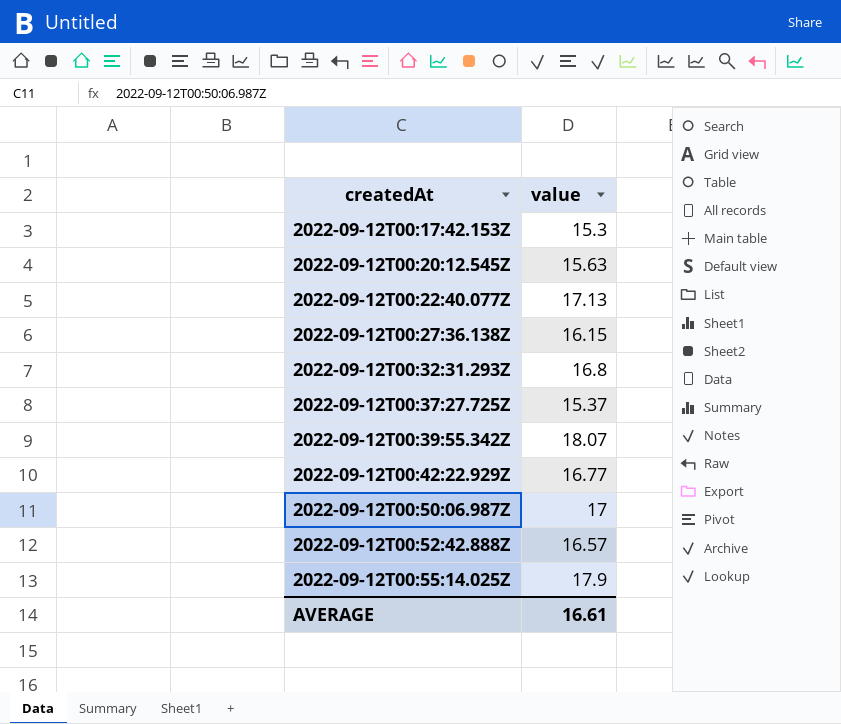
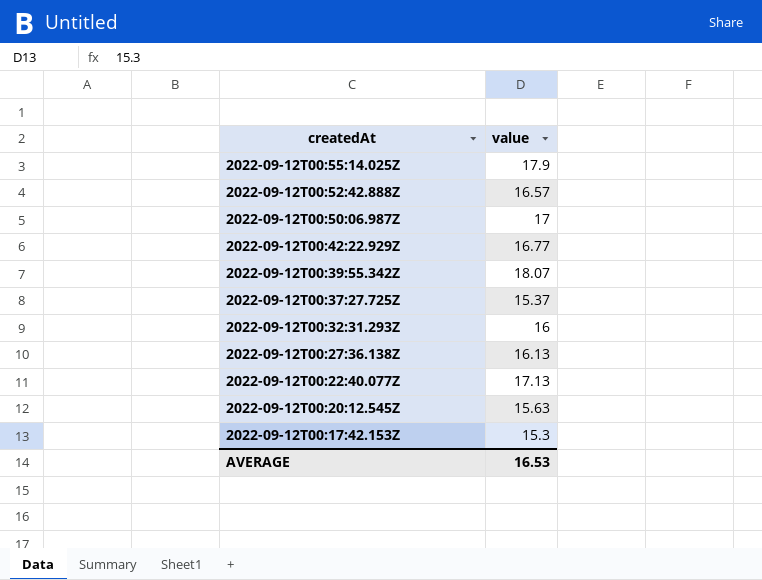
row order: createdAt ascending -> createdAt descending
2022-09-12T00:32:31.293Z | value: 16.8 -> 16
2022-09-12T00:27:36.138Z | value: 16.15 -> 16.13
AVERAGE | value: 16.61 -> 16.53

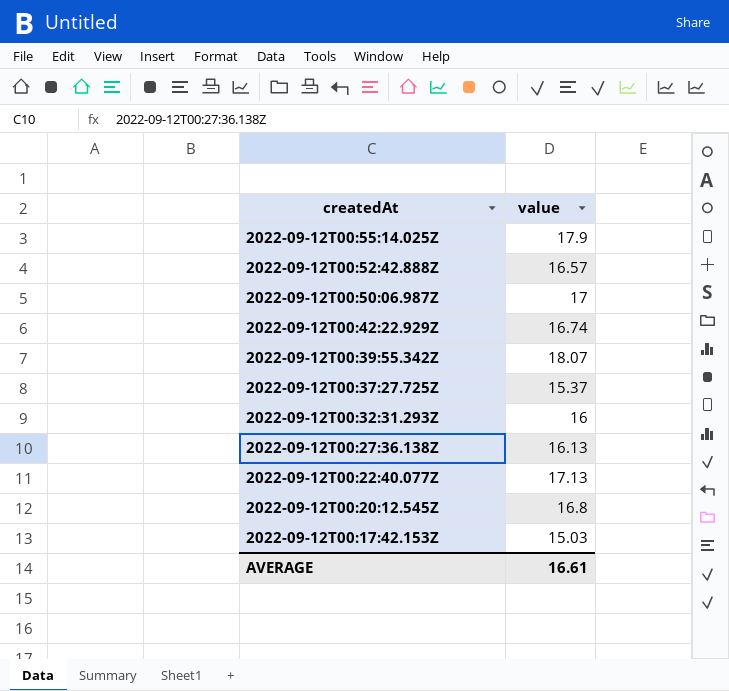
2022-09-12T00:42:22.929Z | value: 16.77 -> 16.74
2022-09-12T00:20:12.545Z | value: 15.63 -> 16.8
2022-09-12T00:17:42.153Z | value: 15.3 -> 15.03
AVERAGE | value: 16.53 -> 16.61

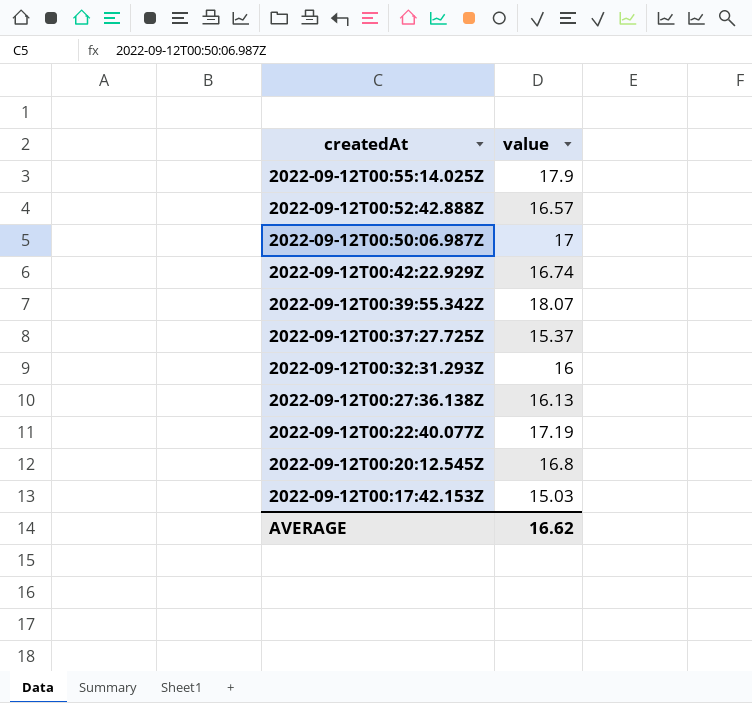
2022-09-12T00:22:40.077Z | value: 17.13 -> 17.19
AVERAGE | value: 16.61 -> 16.62

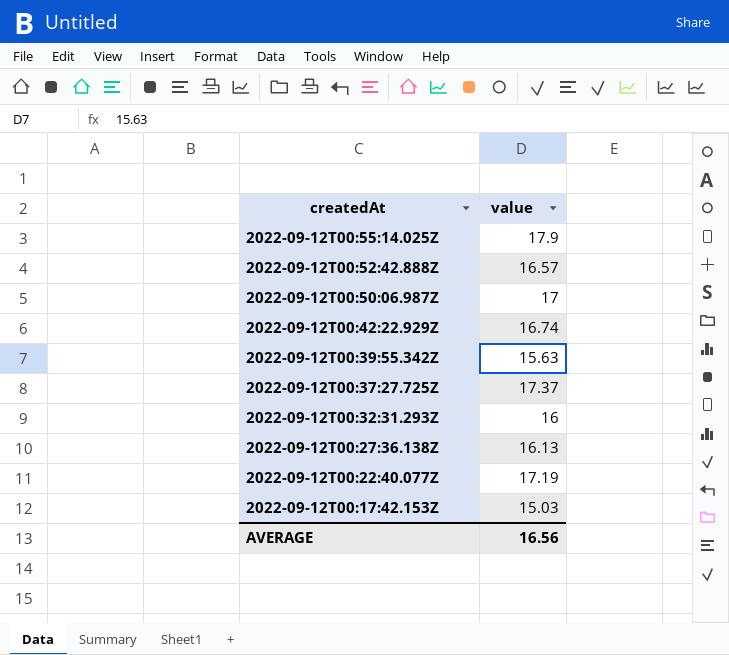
row 2022-09-12T00:20:12.545Z: 16.8 -> none
2022-09-12T00:39:55.342Z | value: 18.07 -> 15.63
2022-09-12T00:37:27.725Z | value: 15.37 -> 17.37
AVERAGE | value: 16.62 -> 16.56

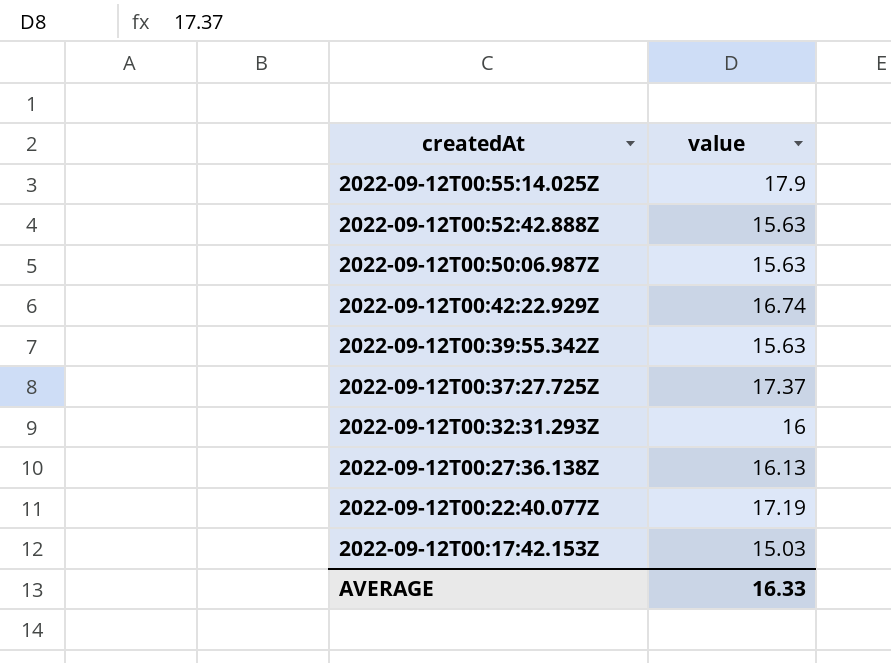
2022-09-12T00:52:42.888Z | value: 16.57 -> 15.63
2022-09-12T00:50:06.987Z | value: 17 -> 15.63
AVERAGE | value: 16.56 -> 16.33

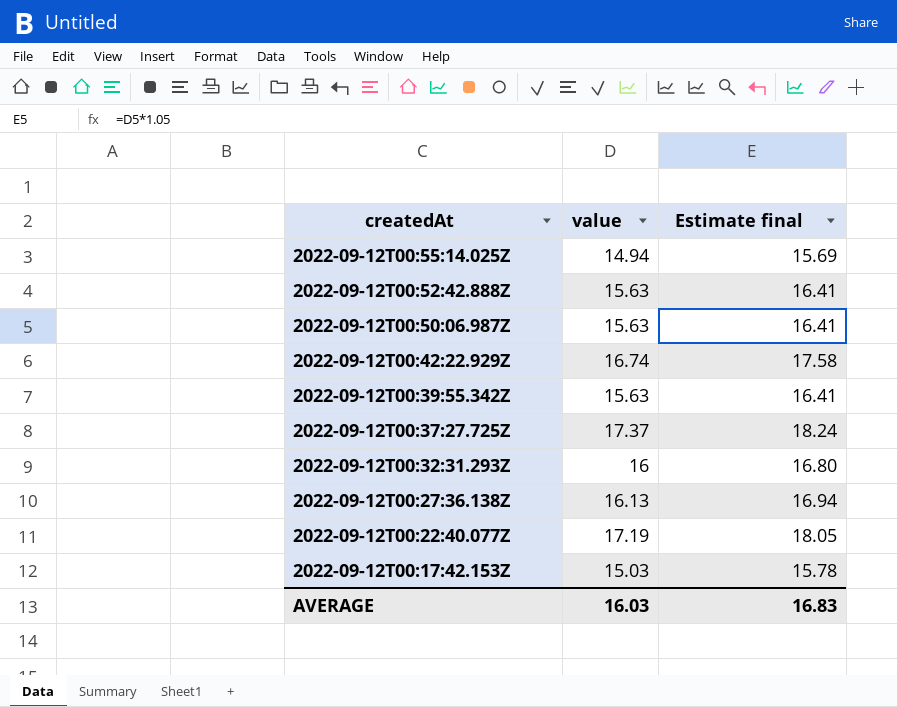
column Estimate final | formula: none -> [value] * 1.05
2022-09-12T00:55:14.025Z | value: 17.9 -> 14.94
AVERAGE | value: 16.33 -> 16.03

